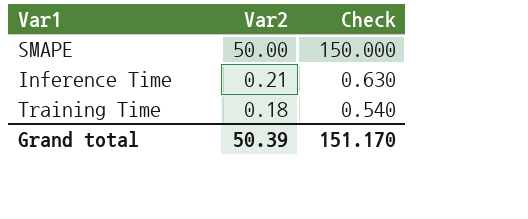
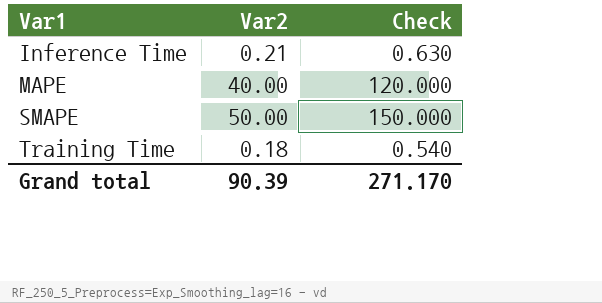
row order: Var2 descending -> Var1 ascending
row MAPE: none -> 40.00 | 120.000
Grand total | Var2: 50.39 -> 90.39
Grand total | Check: 151.170 -> 271.170

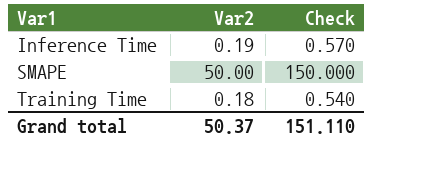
row MAPE: 40.00 | 120.000 -> none
Inference Time | Var2: 0.21 -> 0.19
Inference Time | Check: 0.630 -> 0.570
Grand total | Var2: 90.39 -> 50.37
Grand total | Check: 271.170 -> 151.110

